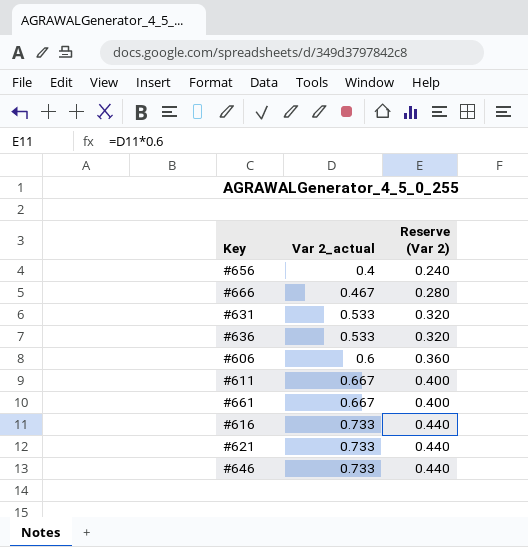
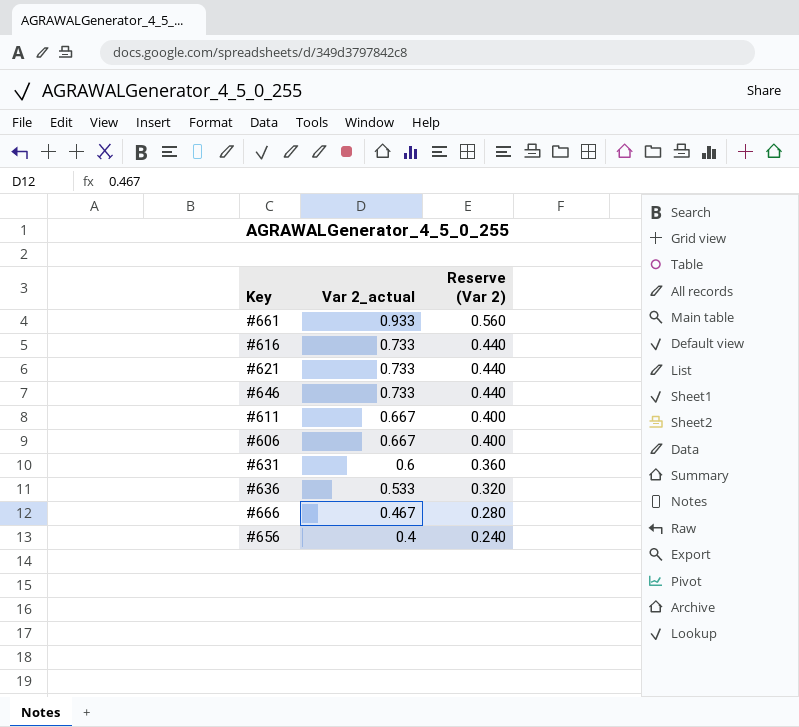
row order: Var 2_actual ascending -> Var 2_actual descending
#661 | Var 2_actual: 0.667 -> 0.933
#661 | Reserve (Var 2): 0.400 -> 0.560
#606 | Var 2_actual: 0.6 -> 0.667
#606 | Reserve (Var 2): 0.360 -> 0.400
#631 | Var 2_actual: 0.533 -> 0.6
#631 | Reserve (Var 2): 0.320 -> 0.360

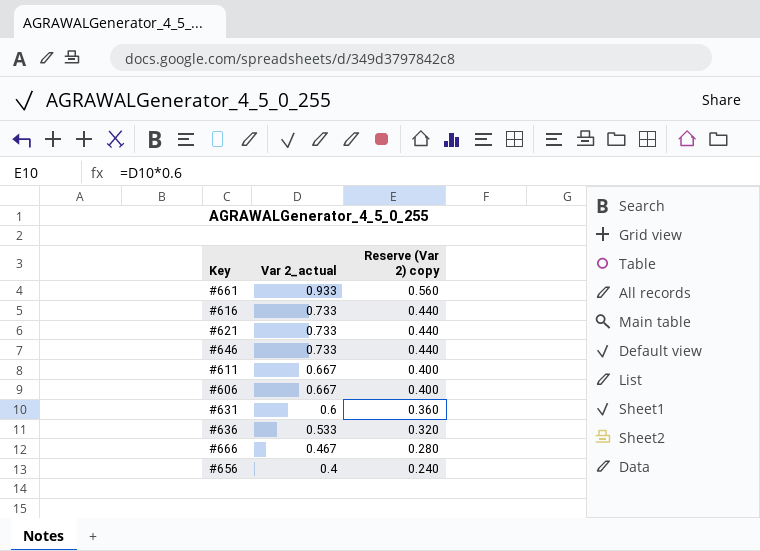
column name: Reserve (Var 2) -> Reserve (Var 2) copy

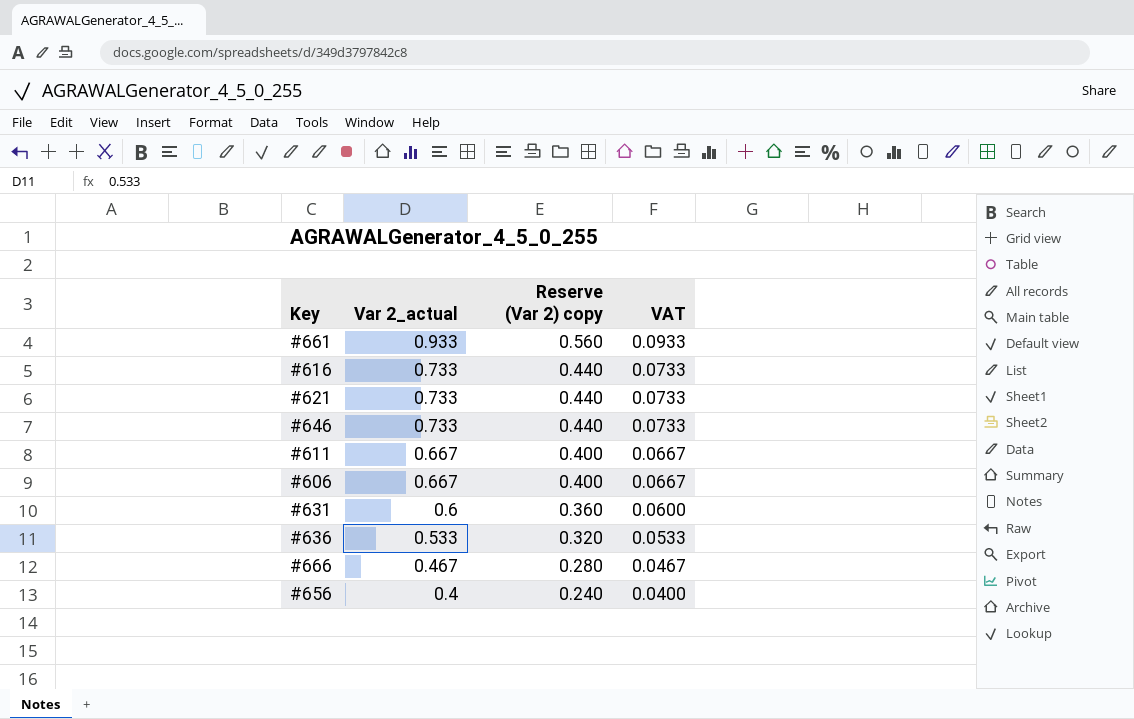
column VAT | formula: none -> [Var 2_actual] * 0.1

